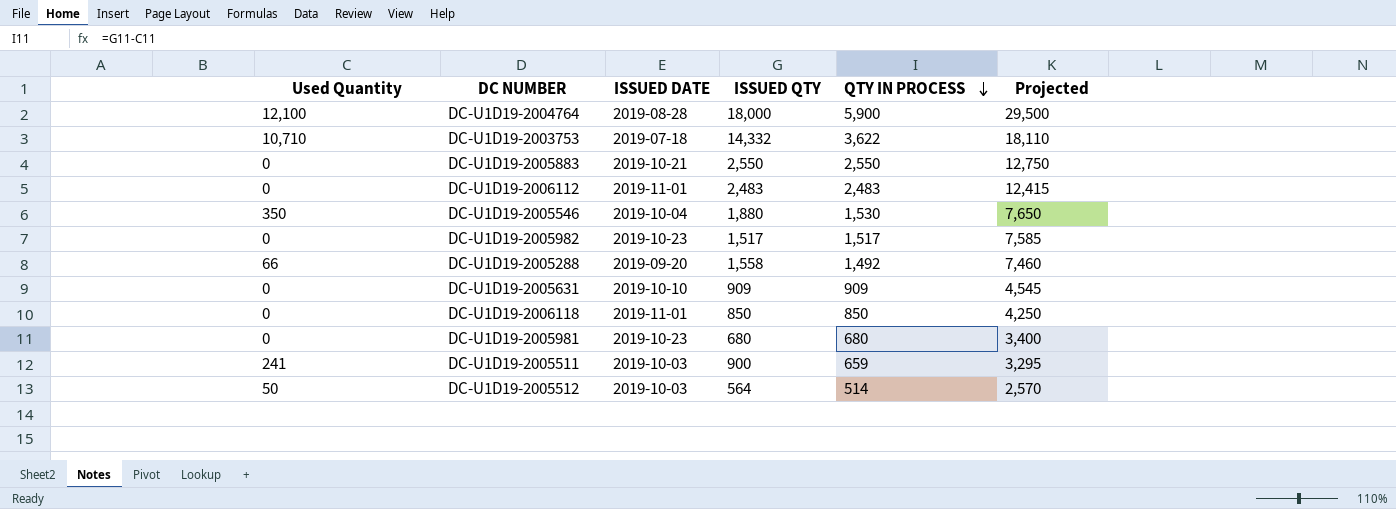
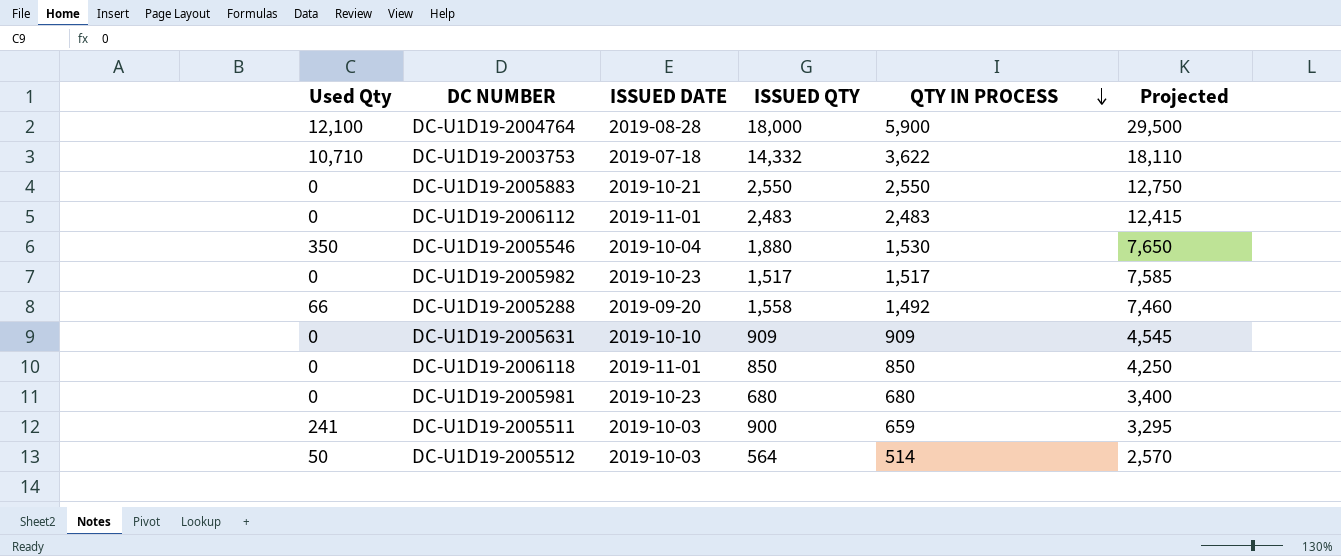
column name: Used Quantity -> Used Qty

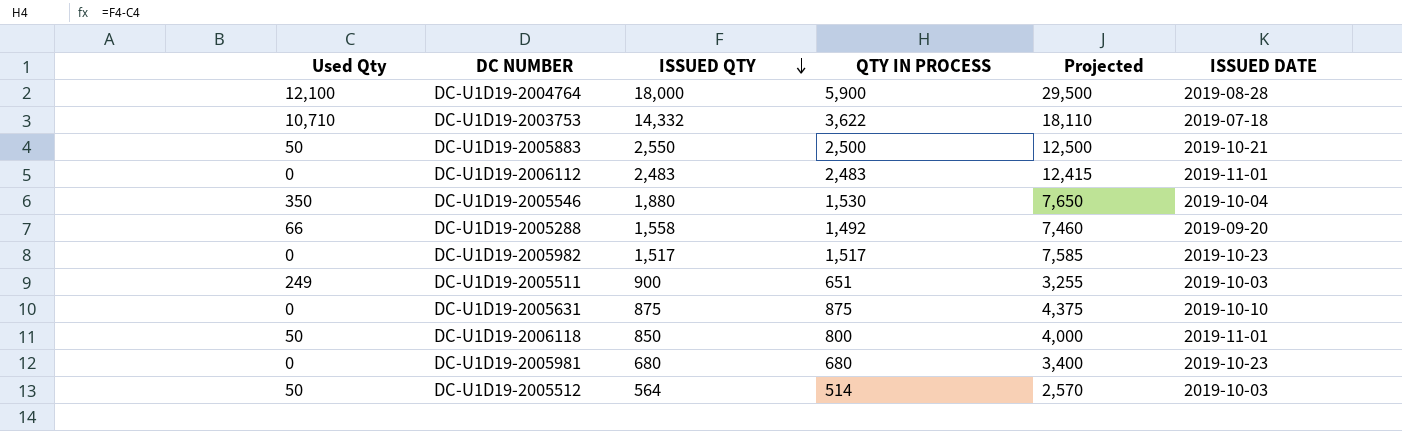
row order: QTY IN PROCESS descending -> ISSUED QTY descending
column ISSUED DATE | position: 3 -> 6
DC-U1D19-2005883 | Used Qty: 0 -> 50
DC-U1D19-2005883 | QTY IN PROCESS: 2,550 -> 2,500
DC-U1D19-2005883 | Projected: 12,750 -> 12,500
DC-U1D19-2005511 | Used Qty: 241 -> 249
DC-U1D19-2005511 | QTY IN PROCESS: 659 -> 651
DC-U1D19-2005511 | Projected: 3,295 -> 3,255
DC-U1D19-2005631 | ISSUED QTY: 909 -> 875
DC-U1D19-2005631 | QTY IN PROCESS: 909 -> 875
DC-U1D19-2005631 | Projected: 4,545 -> 4,375
DC-U1D19-2006118 | Used Qty: 0 -> 50
DC-U1D19-2006118 | QTY IN PROCESS: 850 -> 800
DC-U1D19-2006118 | Projected: 4,250 -> 4,000

